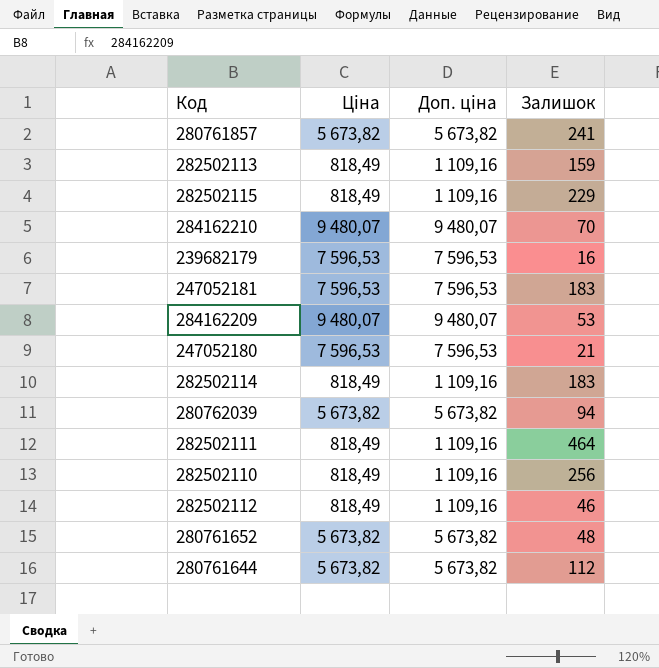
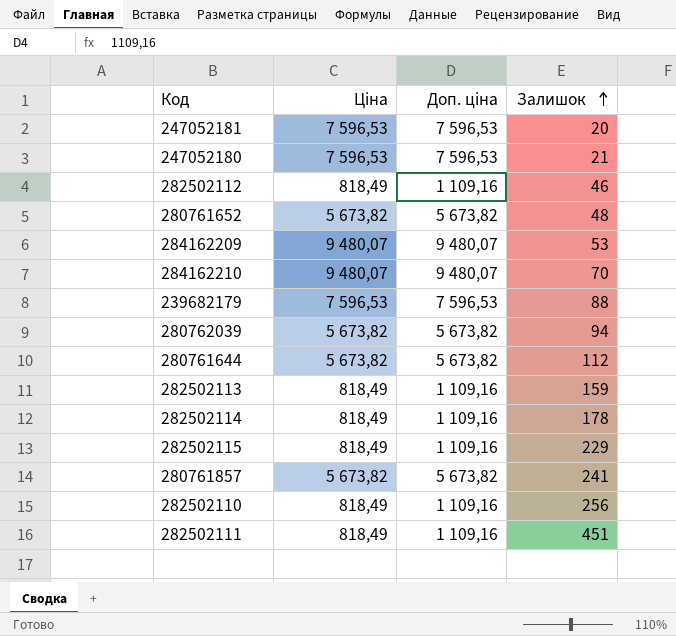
row order: none -> Залишок ascending
247052181 | Залишок: 183 -> 20
239682179 | Залишок: 16 -> 88
282502114 | Залишок: 183 -> 178
282502111 | Залишок: 464 -> 451

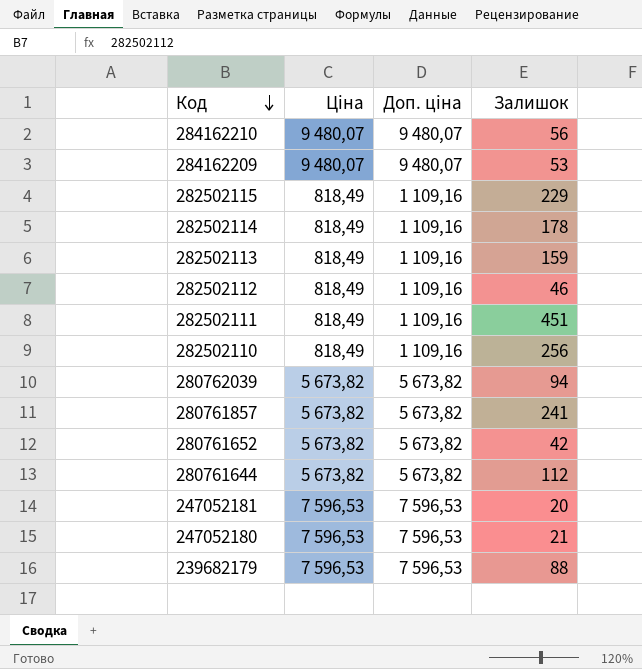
row order: Залишок ascending -> Код descending
284162210 | Залишок: 70 -> 56
280761652 | Залишок: 48 -> 42

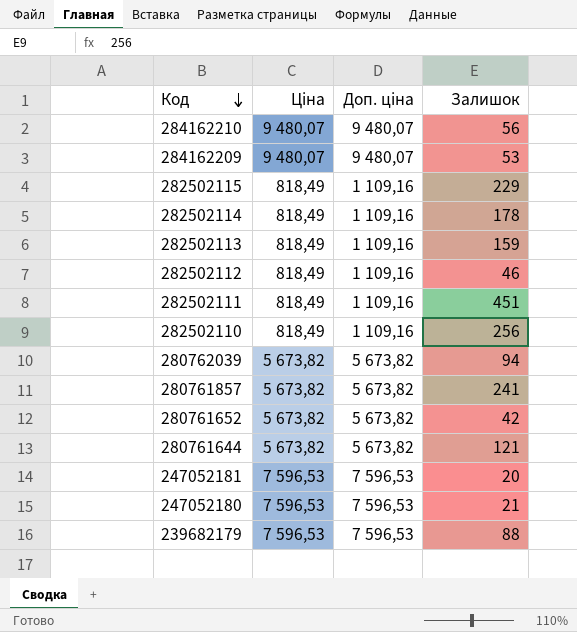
280761644 | Залишок: 112 -> 121

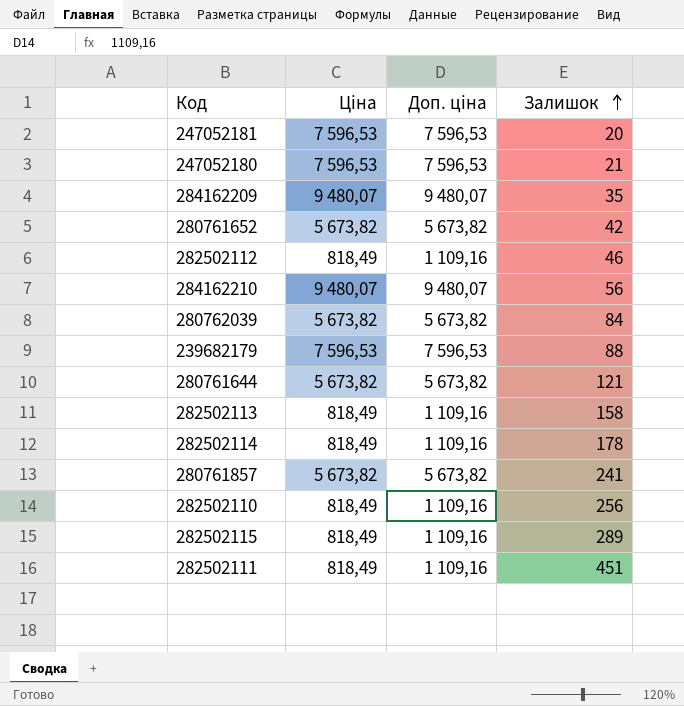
row order: Код descending -> Залишок ascending
284162209 | Залишок: 53 -> 35
280762039 | Залишок: 94 -> 84
282502113 | Залишок: 159 -> 158
282502115 | Залишок: 229 -> 289

